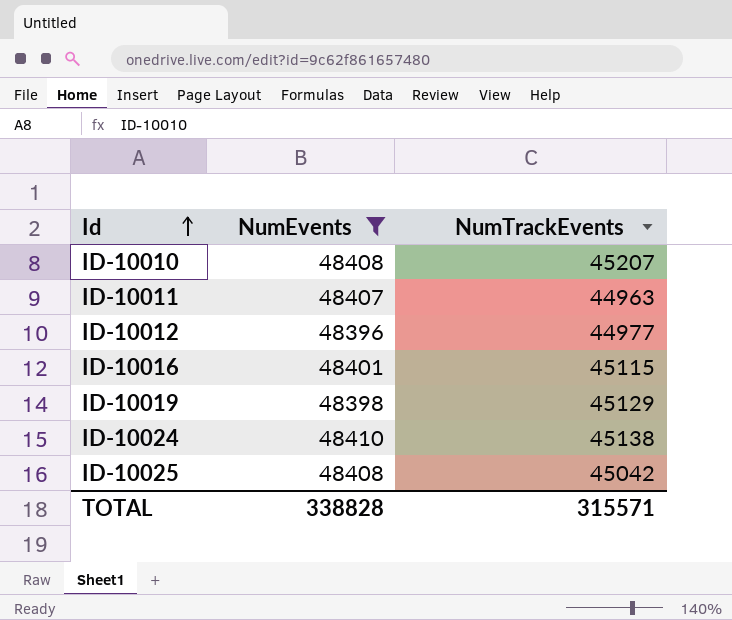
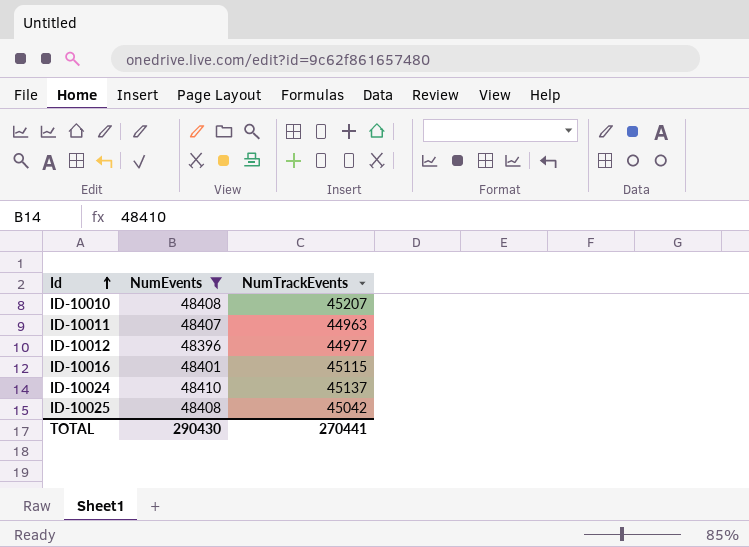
row ID-10019: 48398 | 45129 -> none
ID-10024 | NumTrackEvents: 45138 -> 45137
TOTAL | NumEvents: 338828 -> 290430
TOTAL | NumTrackEvents: 315571 -> 270441

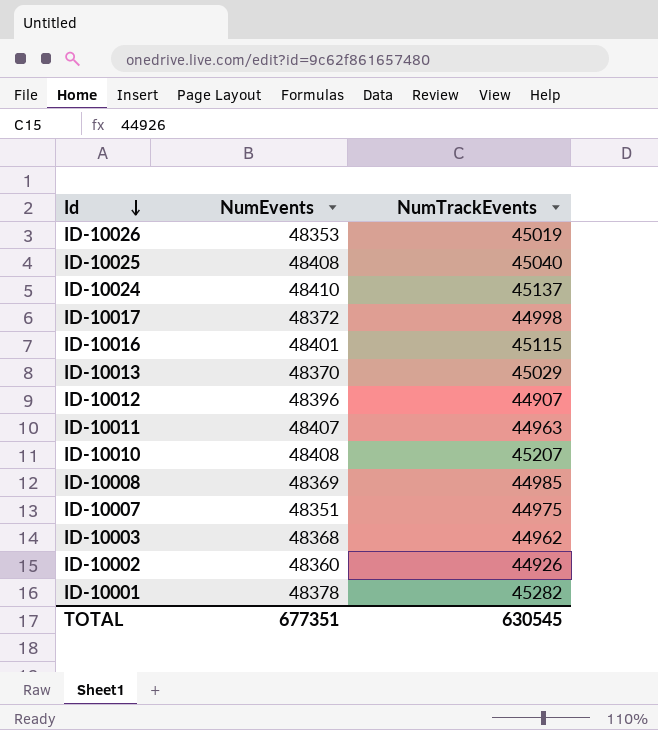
filter: NumEvents >= 48396 -> none
row order: Id ascending -> Id descending
ID-10025 | NumTrackEvents: 45042 -> 45040
ID-10012 | NumTrackEvents: 44977 -> 44907
TOTAL | NumEvents: 290430 -> 677351
TOTAL | NumTrackEvents: 270441 -> 630545

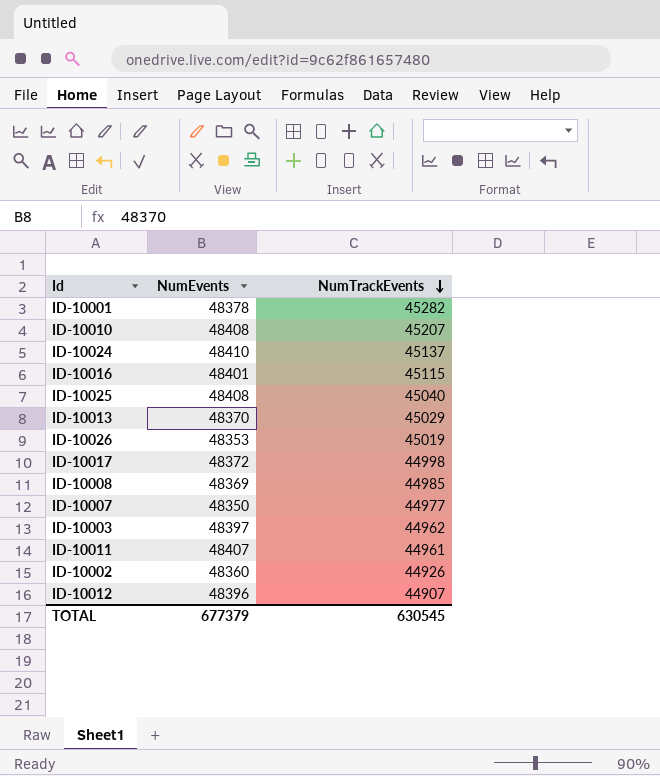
row order: Id descending -> NumTrackEvents descending
ID-10007 | NumEvents: 48351 -> 48350
ID-10007 | NumTrackEvents: 44975 -> 44977
ID-10003 | NumEvents: 48368 -> 48397
ID-10011 | NumTrackEvents: 44963 -> 44961
TOTAL | NumEvents: 677351 -> 677379

